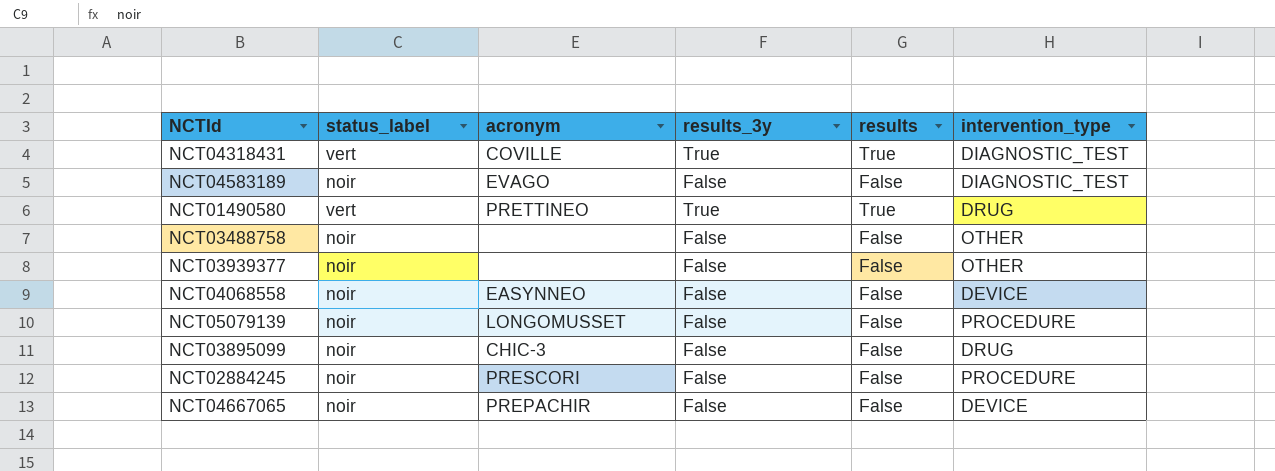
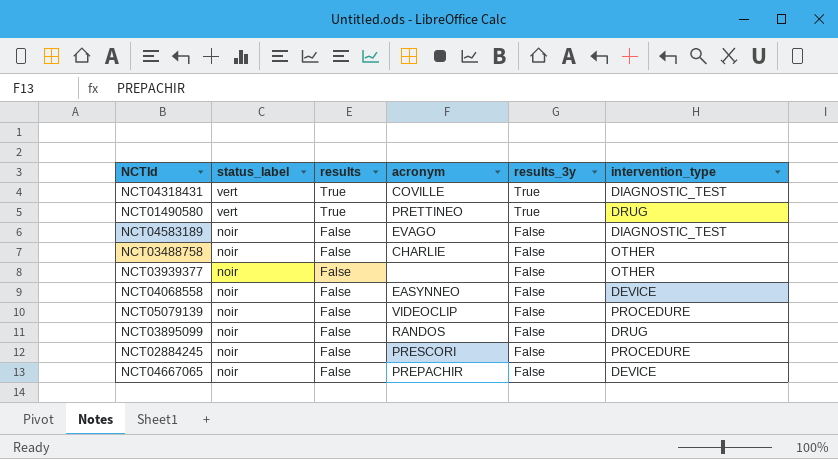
row order: none -> status_label descending
column results | position: 5 -> 3
NCT03488758 | acronym: none -> CHARLIE
NCT05079139 | acronym: LONGOMUSSET -> VIDEOCLIP
NCT03895099 | acronym: CHIC-3 -> RANDOS

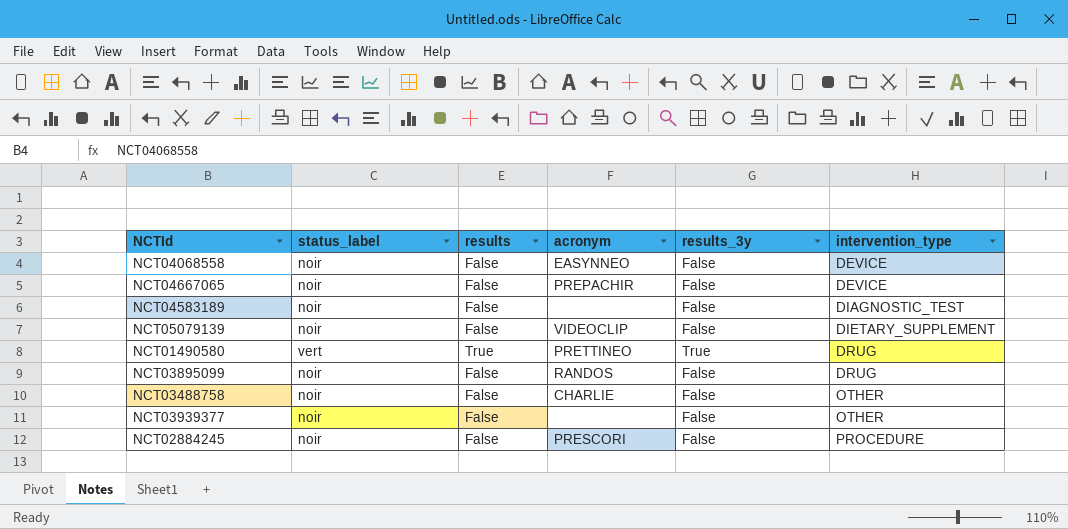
row order: status_label descending -> intervention_type ascending
row NCT04318431: vert | True | COVILLE | True | DIAGNOSTIC_TEST -> none
NCT04583189 | acronym: EVAGO -> none
NCT05079139 | intervention_type: PROCEDURE -> DIETARY_SUPPLEMENT

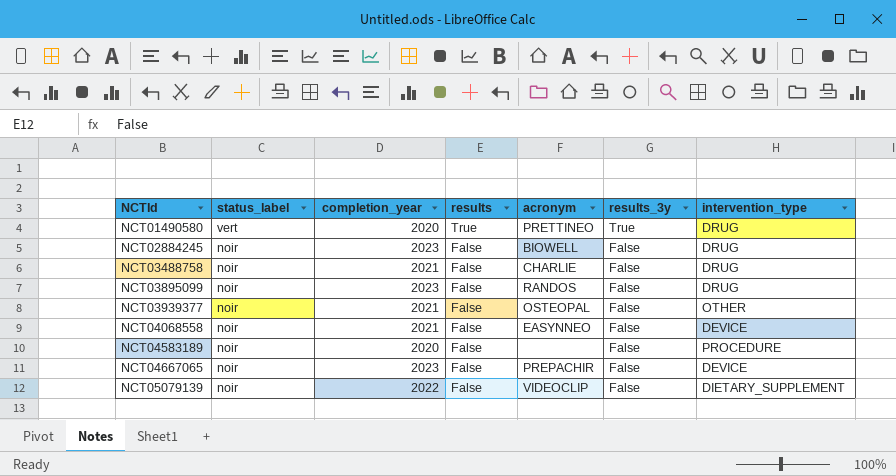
row order: intervention_type ascending -> NCTId ascending
column completion_year | position: none -> 3
NCT02884245 | acronym: PRESCORI -> BIOWELL
NCT02884245 | intervention_type: PROCEDURE -> DRUG
NCT03488758 | intervention_type: OTHER -> DRUG
NCT03939377 | acronym: none -> OSTEOPAL
NCT04583189 | intervention_type: DIAGNOSTIC_TEST -> PROCEDURE

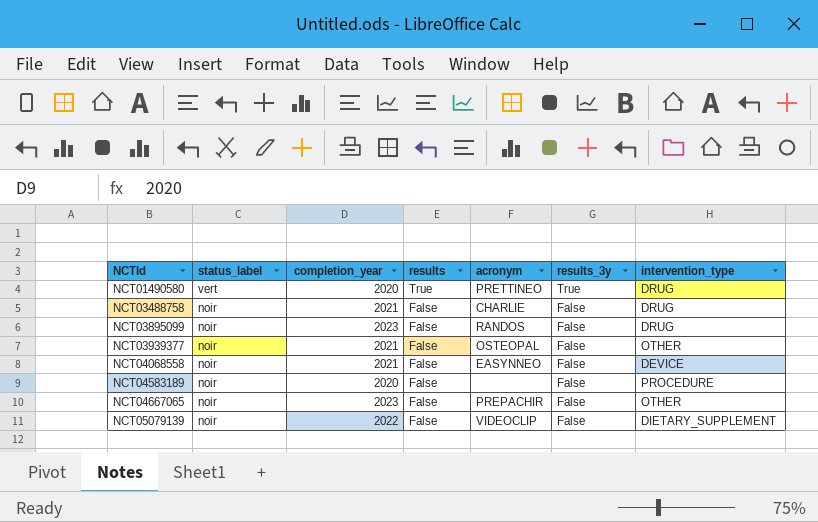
row NCT02884245: noir | 2023 | False | BIOWELL | False | DRUG -> none
NCT04667065 | intervention_type: DEVICE -> OTHER

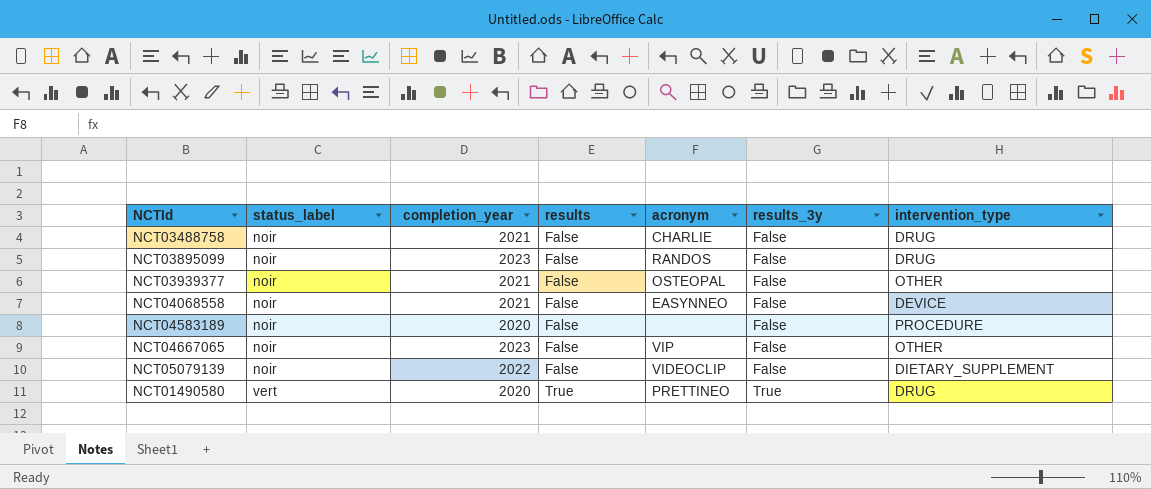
row order: NCTId ascending -> status_label ascending
NCT04667065 | acronym: PREPACHIR -> VIP

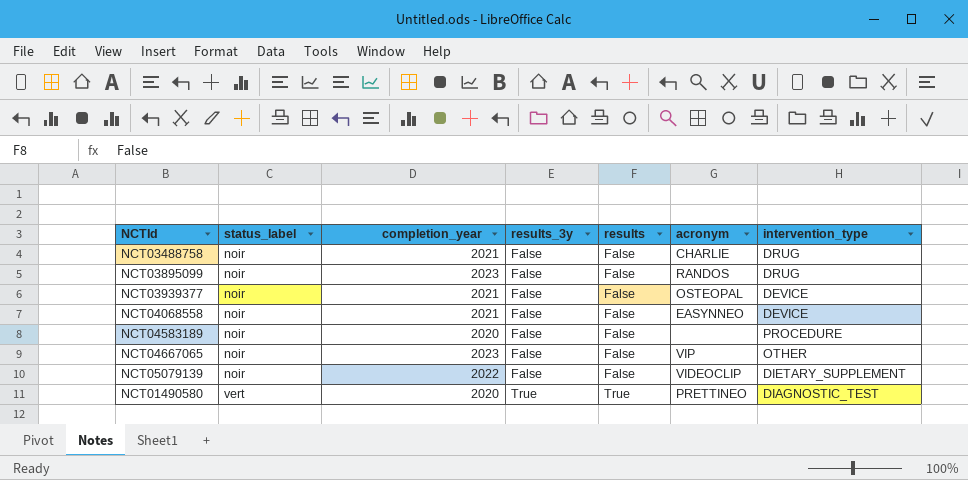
column results_3y | position: 6 -> 4
NCT03939377 | intervention_type: OTHER -> DEVICE
NCT01490580 | intervention_type: DRUG -> DIAGNOSTIC_TEST

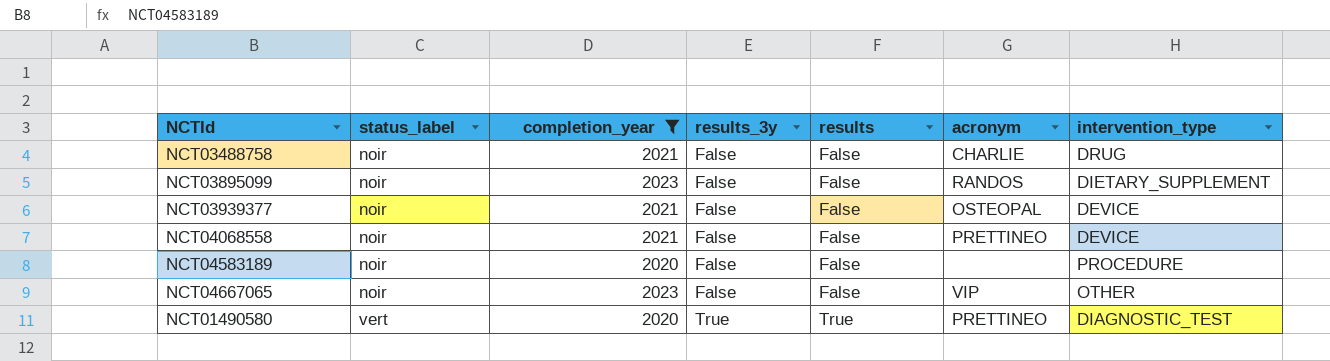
filter: none -> completion_year != 2022
NCT03895099 | intervention_type: DRUG -> DIETARY_SUPPLEMENT
NCT04068558 | acronym: EASYNNEO -> PRETTINEO

